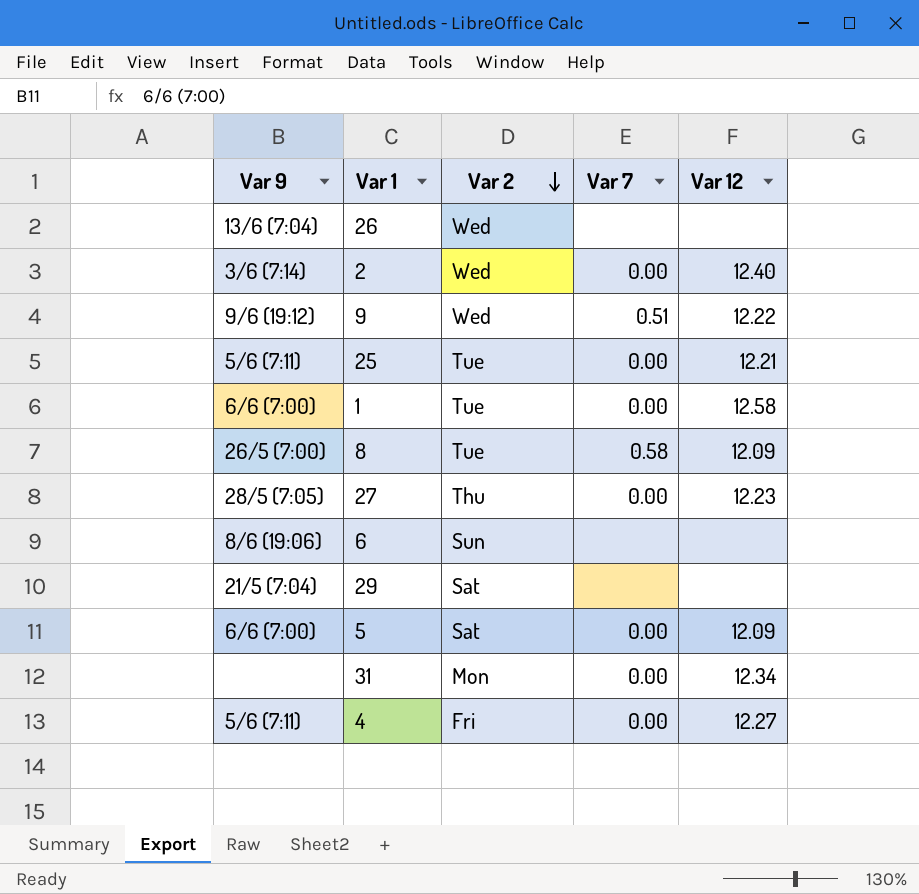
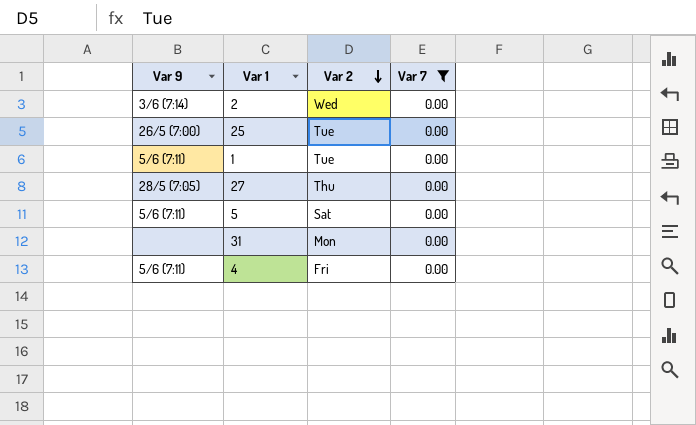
filter: none -> Var 7 = 0.00
column Var 12 | position: 5 -> none
25 | Var 9: 5/6 (7:11) -> 26/5 (7:00)
1 | Var 9: 6/6 (7:00) -> 5/6 (7:11)
5 | Var 9: 6/6 (7:00) -> 5/6 (7:11)

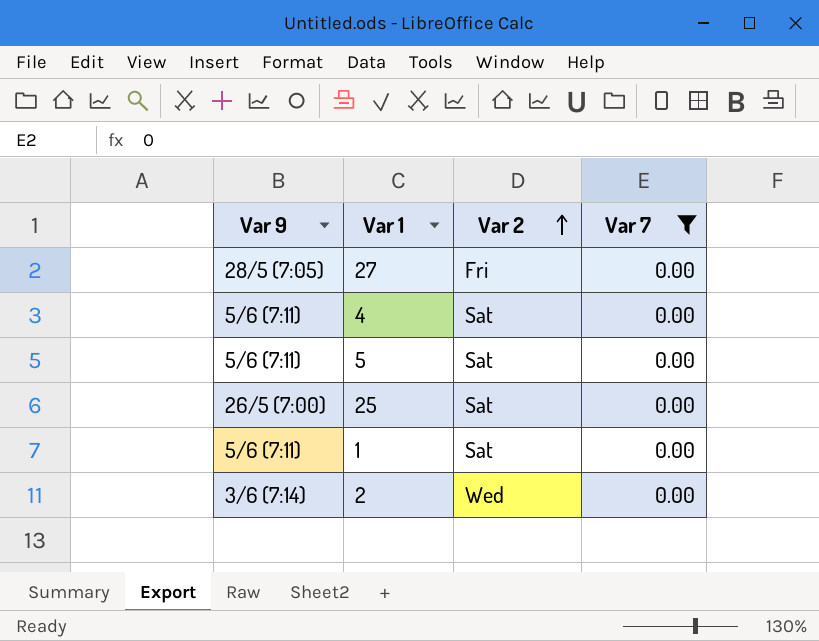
row order: Var 2 descending -> Var 2 ascending
row 31: none | Mon | 0.00 -> none
27 | Var 2: Thu -> Fri
4 | Var 2: Fri -> Sat
25 | Var 2: Tue -> Sat
1 | Var 2: Tue -> Sat

